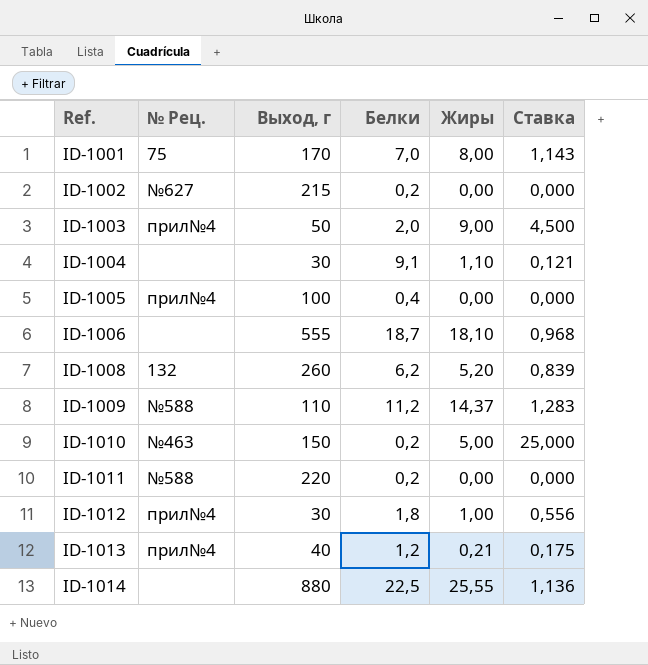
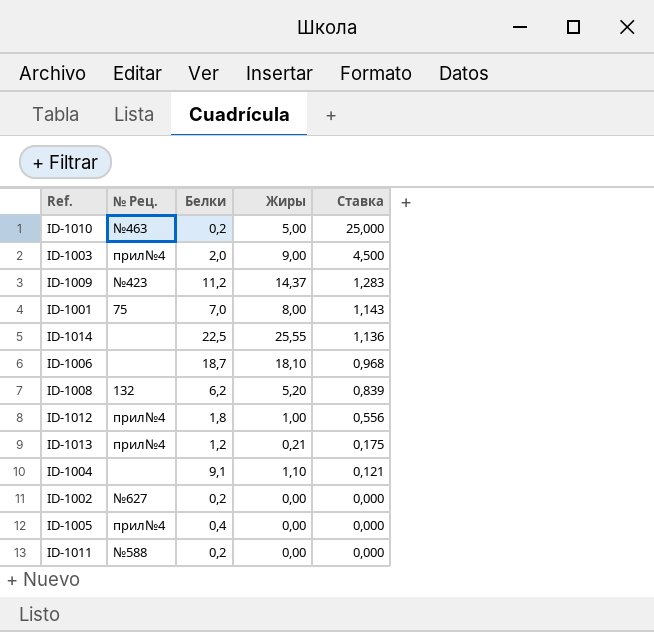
row order: Ref. ascending -> Ставка descending
column Выход, г | position: 3 -> none
ID-1009 | № Рец.: №588 -> №423

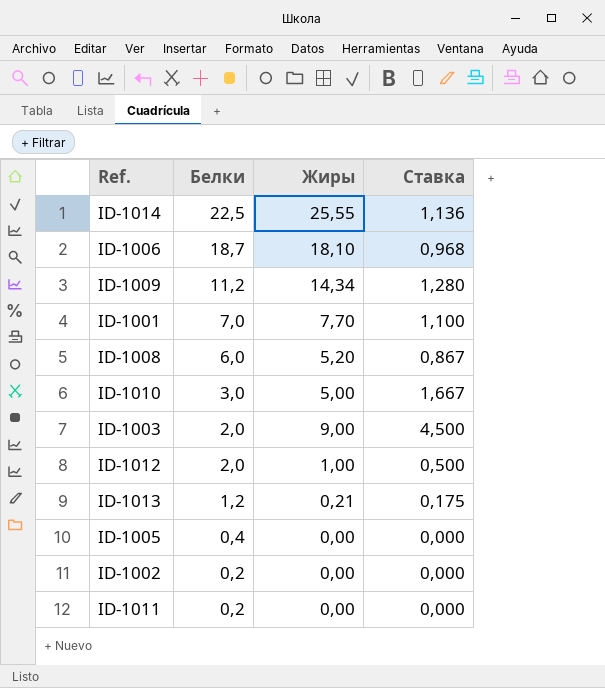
row order: Ставка descending -> Белки descending
column № Рец. | position: 2 -> none
row ID-1004: none | 9,1 | 1,10 | 0,121 -> none
ID-1009 | Жиры: 14,37 -> 14,34
ID-1009 | Ставка: 1,283 -> 1,280
ID-1001 | Жиры: 8,00 -> 7,70
ID-1001 | Ставка: 1,143 -> 1,100
ID-1008 | Белки: 6,2 -> 6,0
ID-1008 | Ставка: 0,839 -> 0,867
ID-1010 | Белки: 0,2 -> 3,0
ID-1010 | Ставка: 25,000 -> 1,667
ID-1012 | Белки: 1,8 -> 2,0
ID-1012 | Ставка: 0,556 -> 0,500

